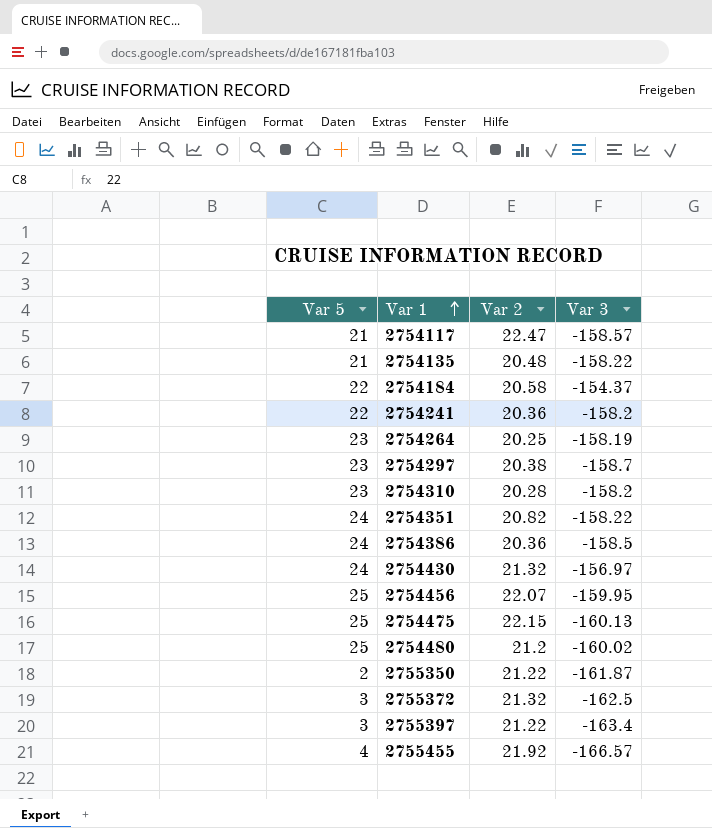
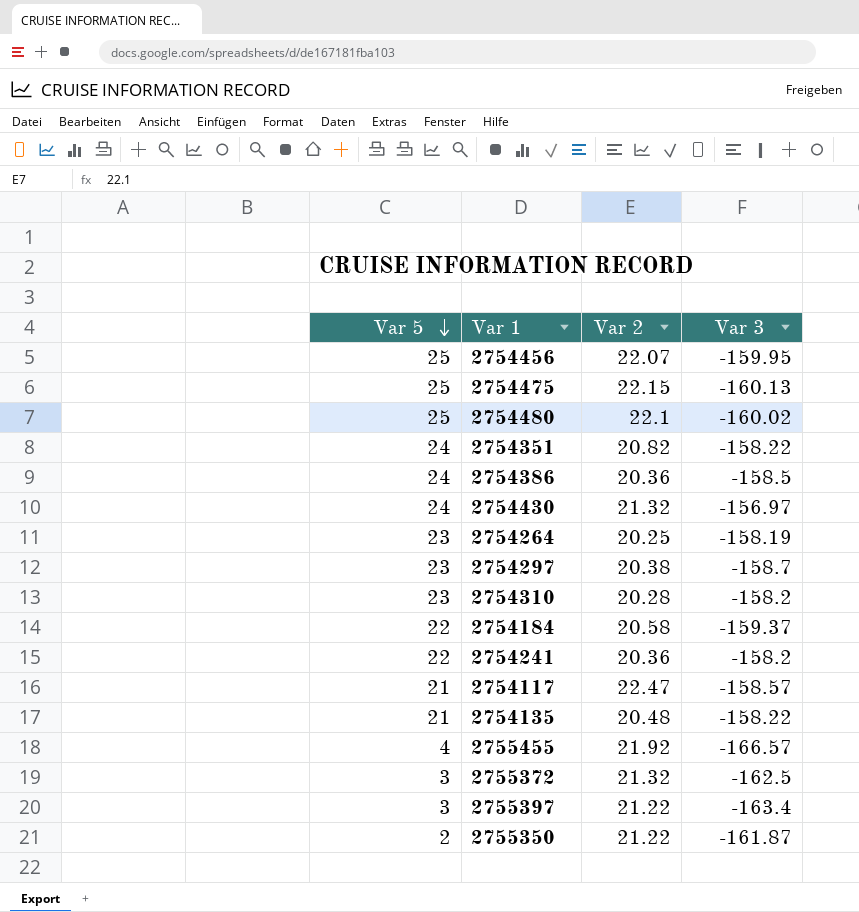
row order: Var 1 ascending -> Var 5 descending
2754480 | Var 2: 21.2 -> 22.1
2754184 | Var 3: -154.37 -> -159.37

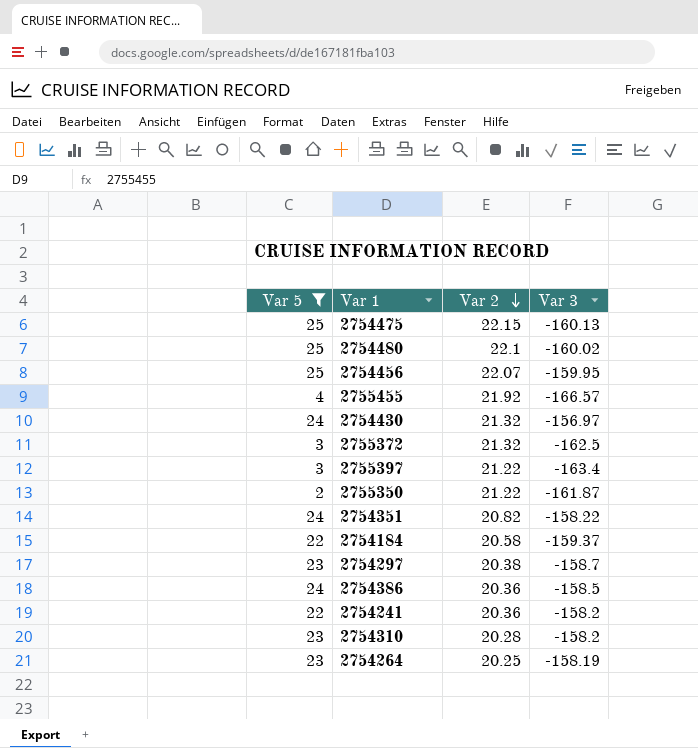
filter: none -> Var 5 != 21
row order: Var 5 descending -> Var 2 descending

